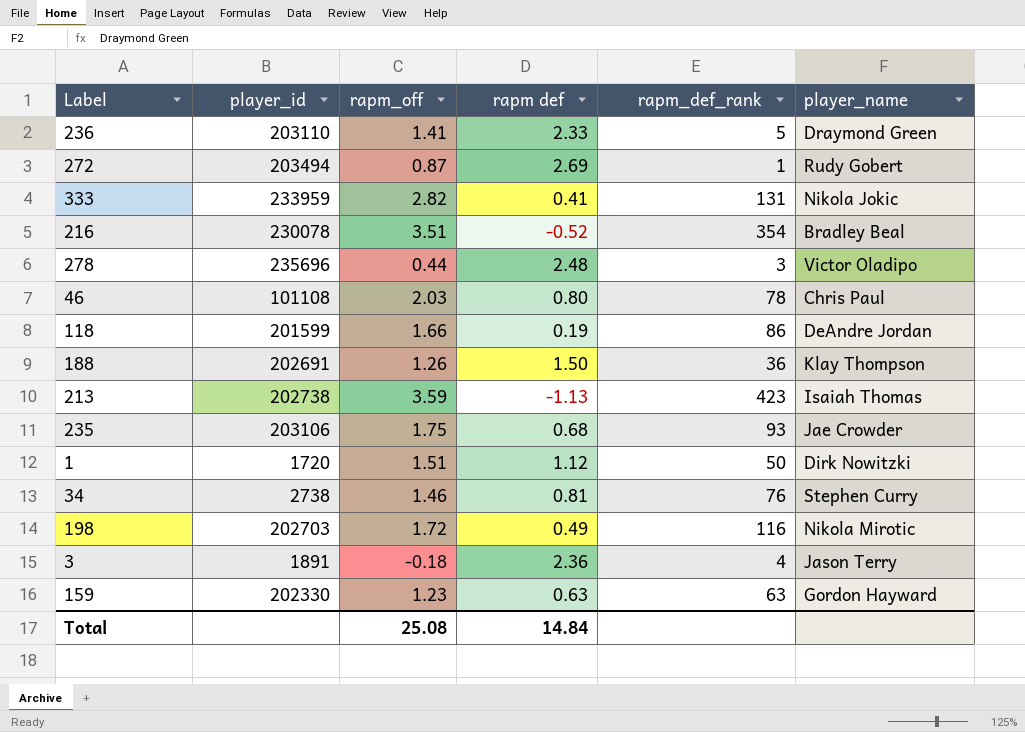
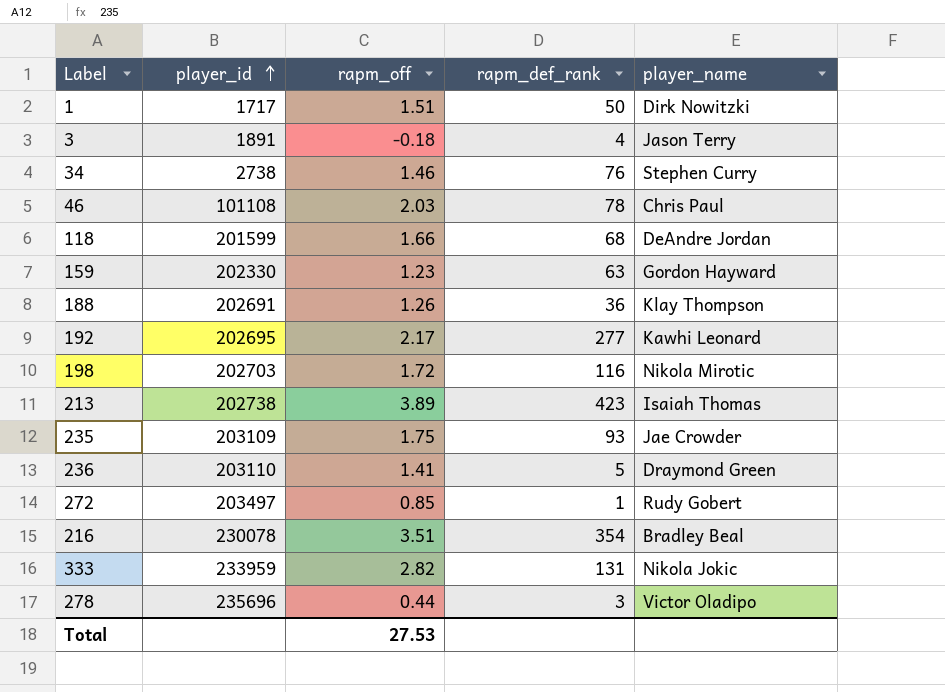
row order: none -> player_id ascending
column rapm def | position: 4 -> none
1 | player_id: 1720 -> 1717
118 | rapm_def_rank: 86 -> 68
row 192: none -> 202695 | 2.17 | 277 | Kawhi Leonard
213 | rapm_off: 3.59 -> 3.89
235 | player_id: 203106 -> 203109
272 | player_id: 203494 -> 203497
272 | rapm_off: 0.87 -> 0.85
Total | rapm_off: 25.08 -> 27.53

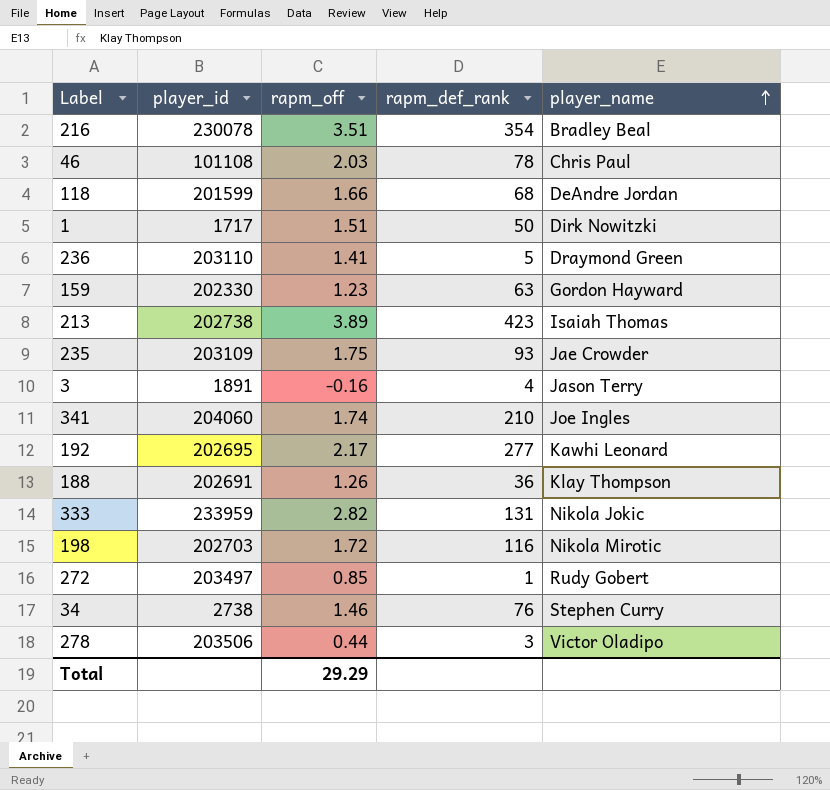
row order: player_id ascending -> player_name ascending
3 | rapm_off: -0.18 -> -0.16
row 341: none -> 204060 | 1.74 | 210 | Joe Ingles
278 | player_id: 235696 -> 203506
Total | rapm_off: 27.53 -> 29.29

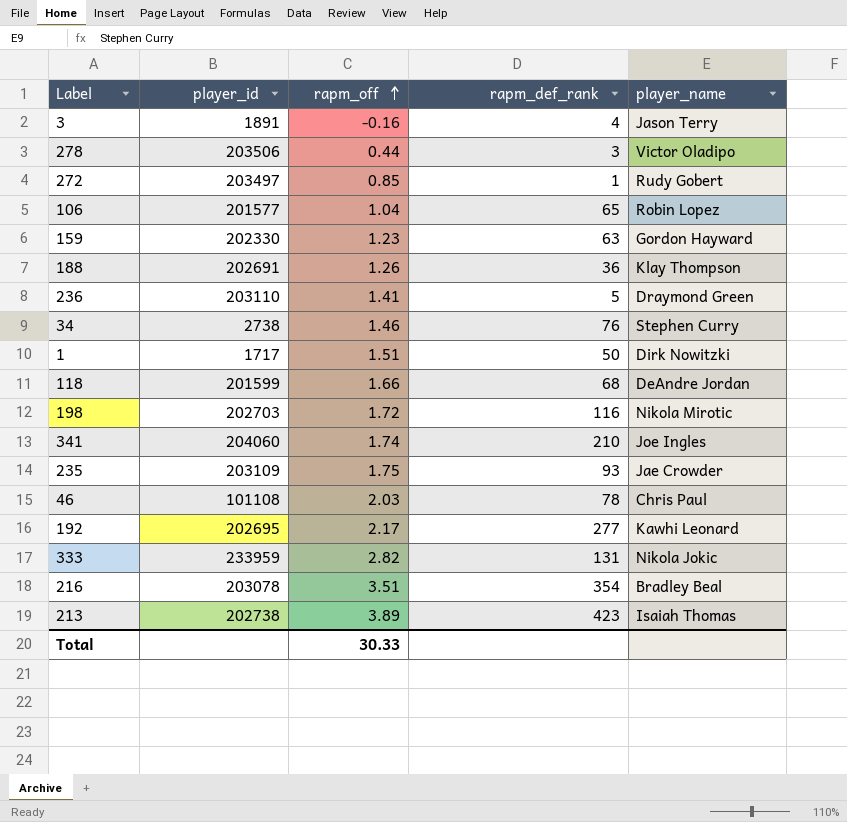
row order: player_name ascending -> rapm_off ascending
row 106: none -> 201577 | 1.04 | 65 | Robin Lopez
216 | player_id: 230078 -> 203078
Total | rapm_off: 29.29 -> 30.33

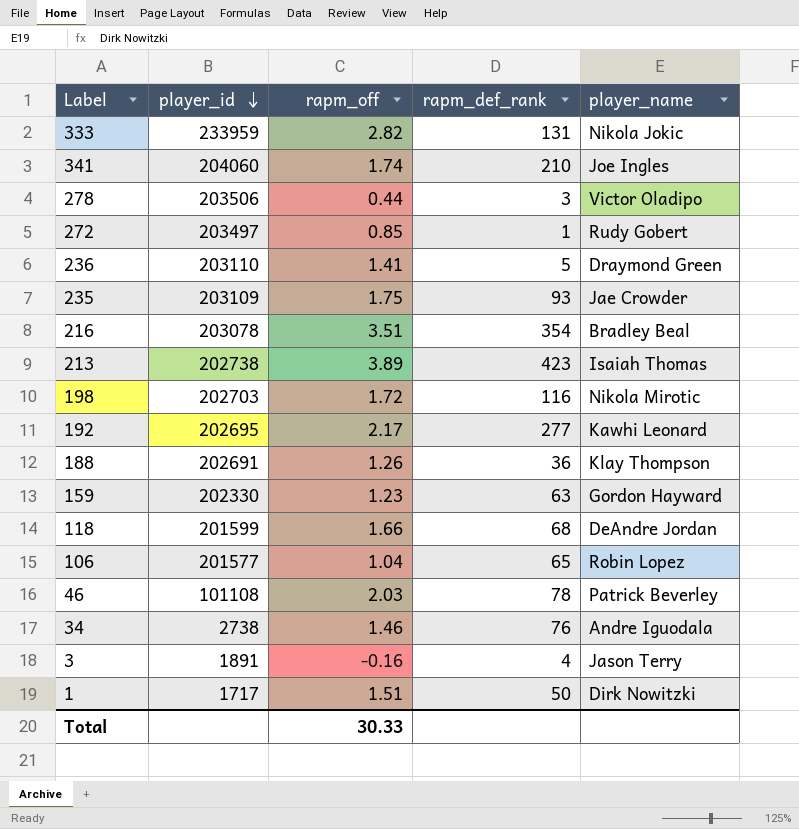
row order: rapm_off ascending -> player_id descending
46 | player_name: Chris Paul -> Patrick Beverley
34 | player_name: Stephen Curry -> Andre Iguodala

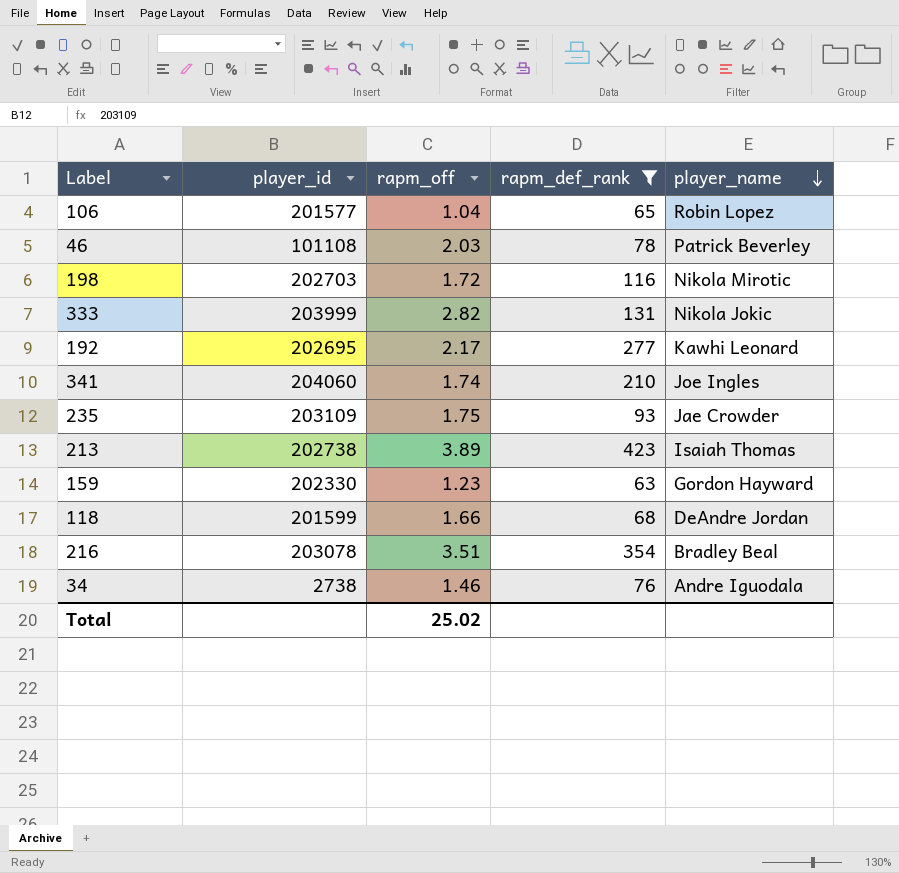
filter: none -> rapm_def_rank >= 63
row order: player_id descending -> player_name descending
333 | player_id: 233959 -> 203999
Total | rapm_off: 30.33 -> 25.02

